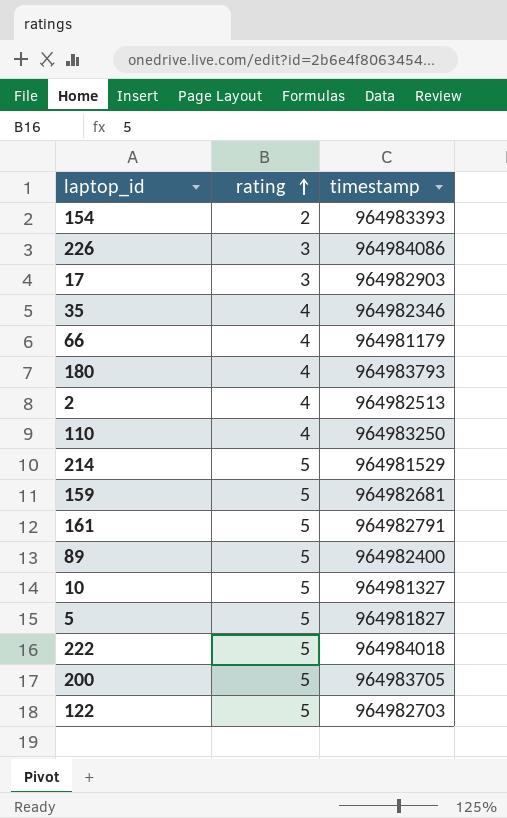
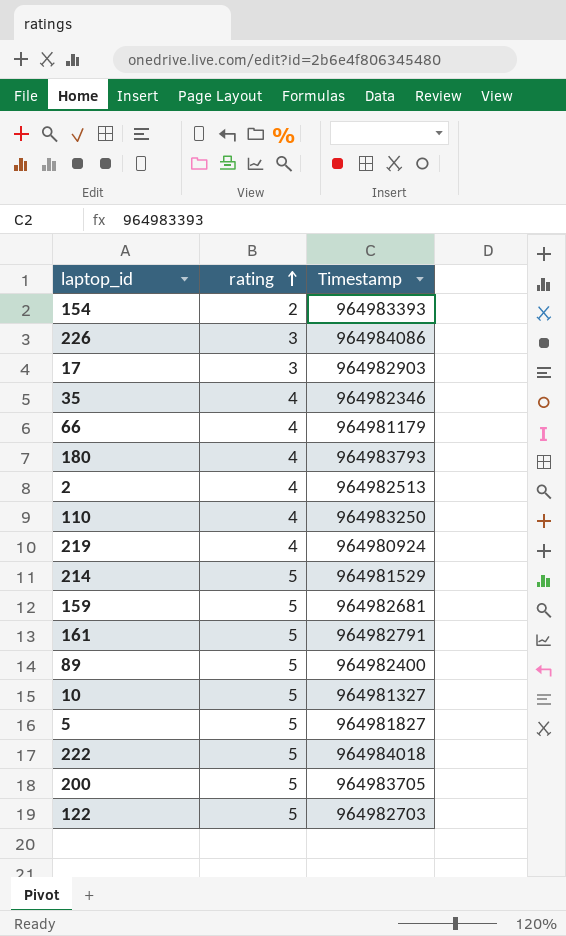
column name: timestamp -> Timestamp
row 219: none -> 4 | 964980924

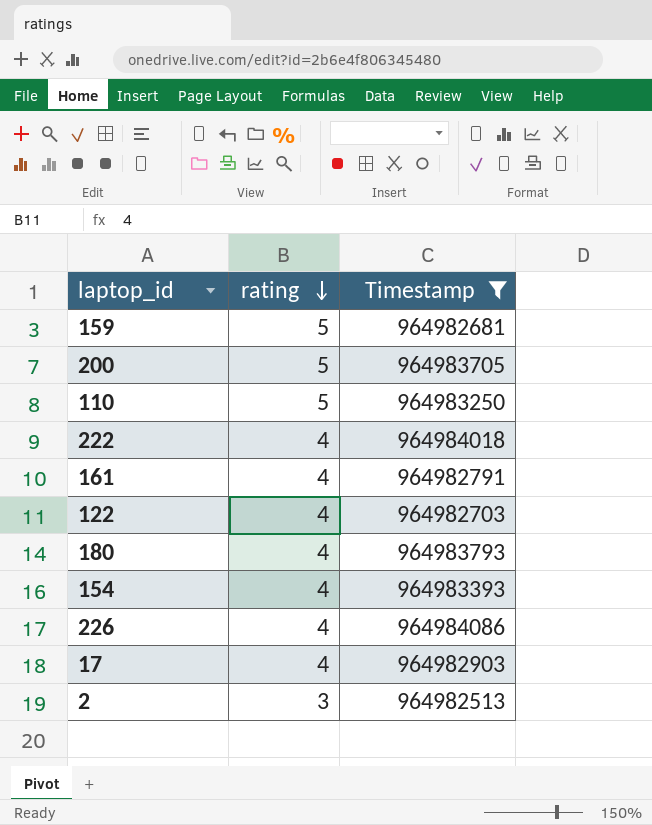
filter: none -> Timestamp >= 964982513
row order: rating ascending -> rating descending
110 | rating: 4 -> 5
222 | rating: 5 -> 4
161 | rating: 5 -> 4
122 | rating: 5 -> 4
154 | rating: 2 -> 4
226 | rating: 3 -> 4
17 | rating: 3 -> 4
2 | rating: 4 -> 3

